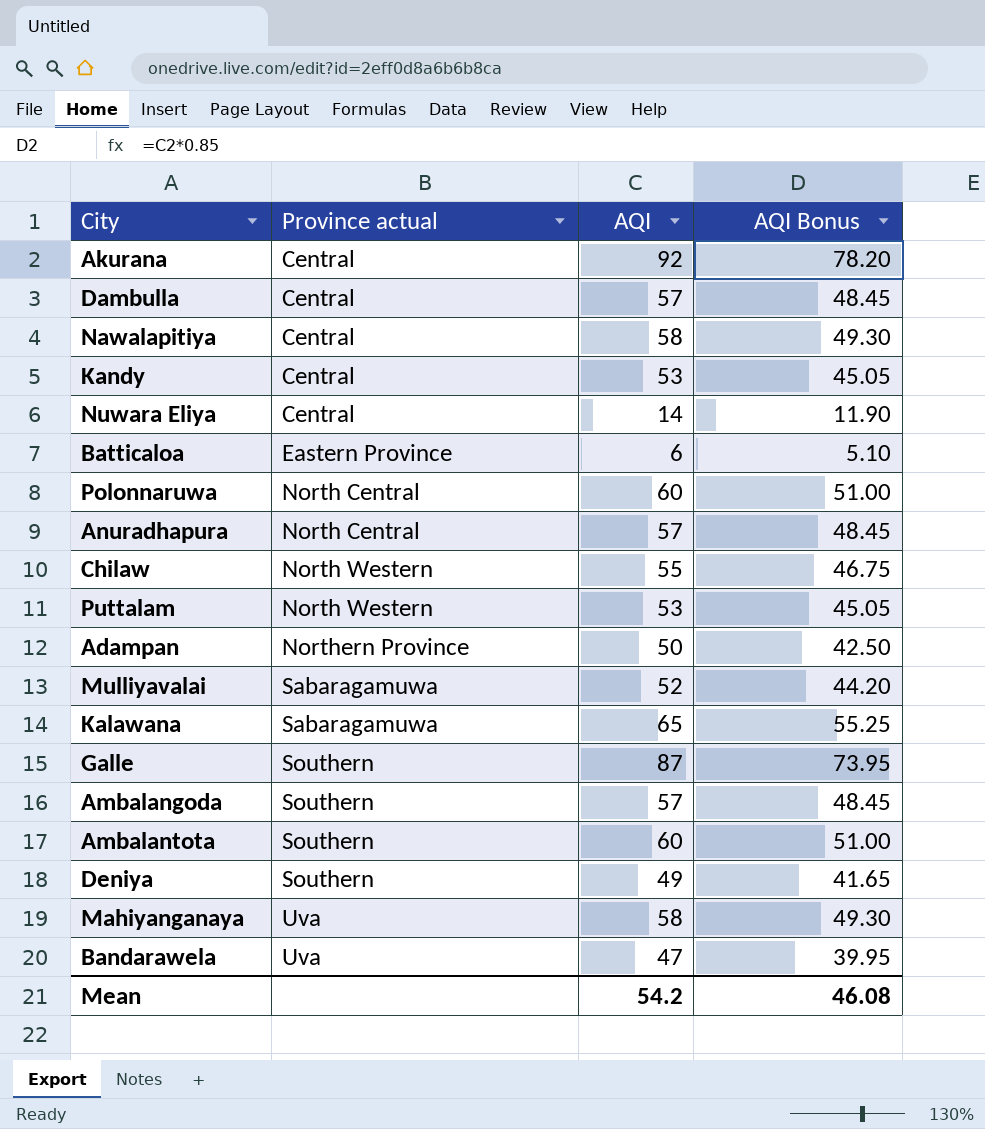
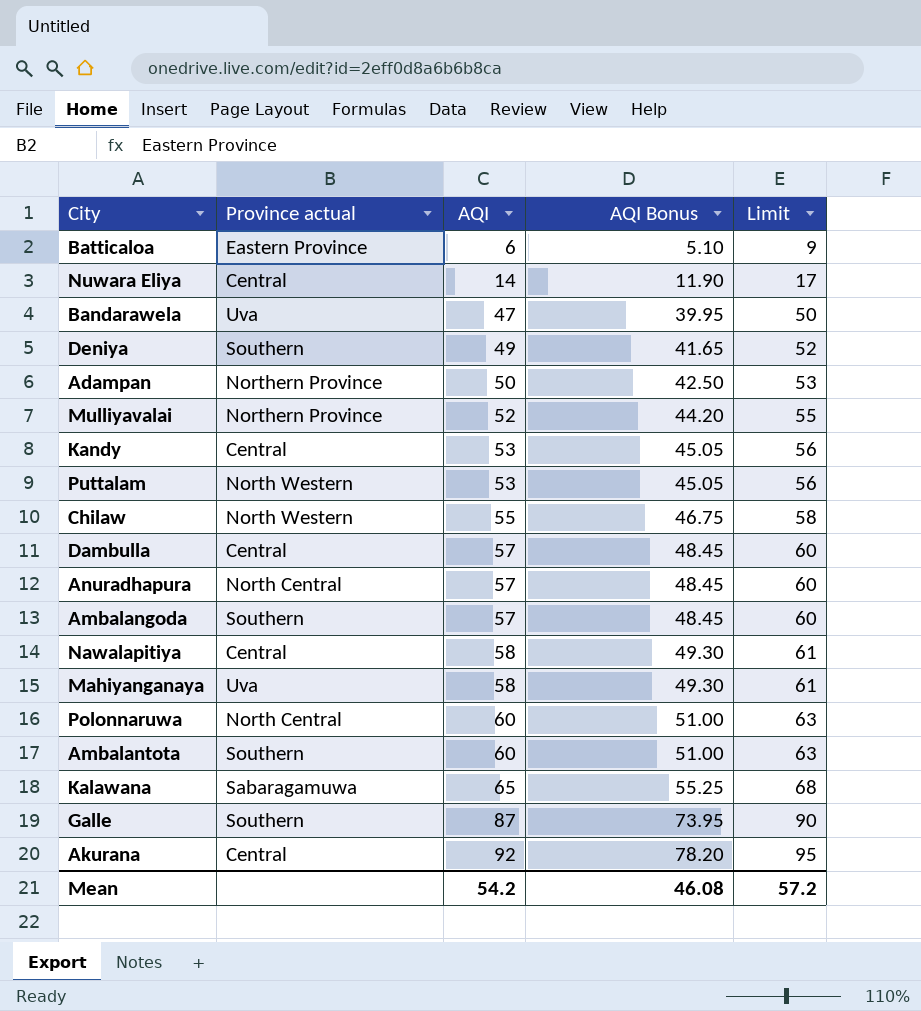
row order: Province actual ascending -> AQI ascending
column Limit | formula: none -> [AQI] + 3
Mulliyavalai | Province actual: Sabaragamuwa -> Northern Province

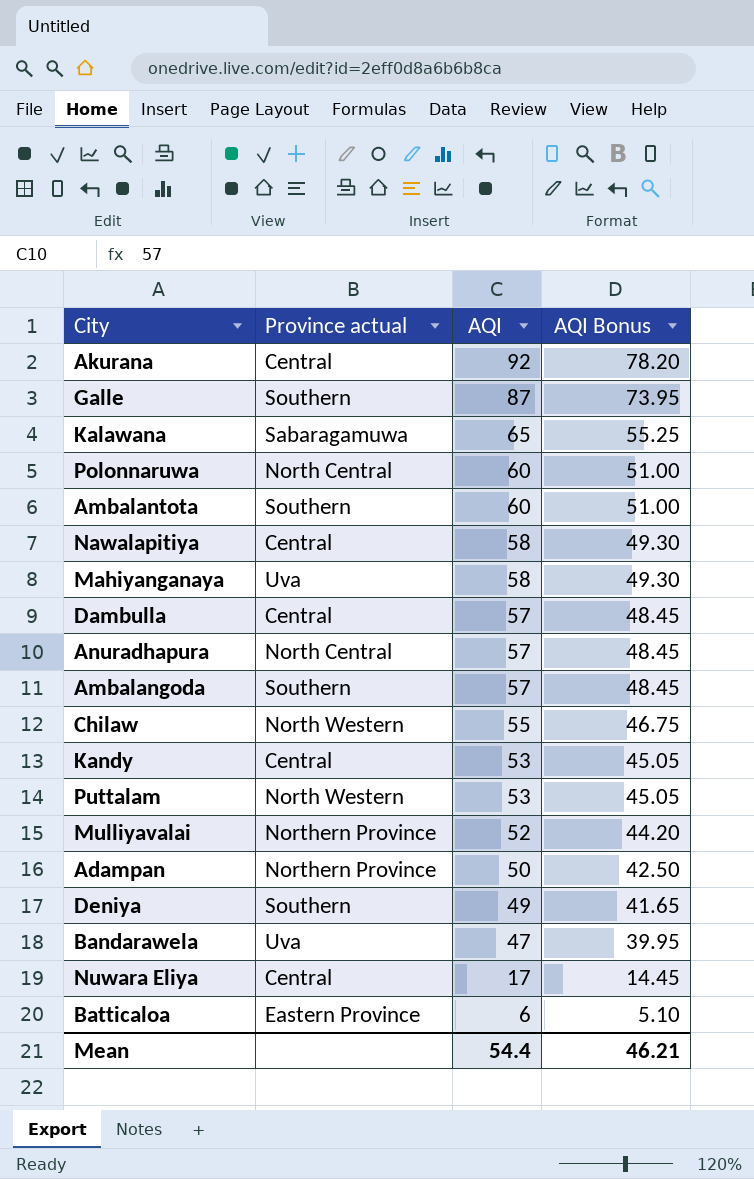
row order: AQI ascending -> AQI descending
column Limit | formula: [AQI] + 3 -> none
Nuwara Eliya | AQI: 14 -> 17
Nuwara Eliya | AQI Bonus: 11.90 -> 14.45
Mean | AQI: 54.2 -> 54.4
Mean | AQI Bonus: 46.08 -> 46.21

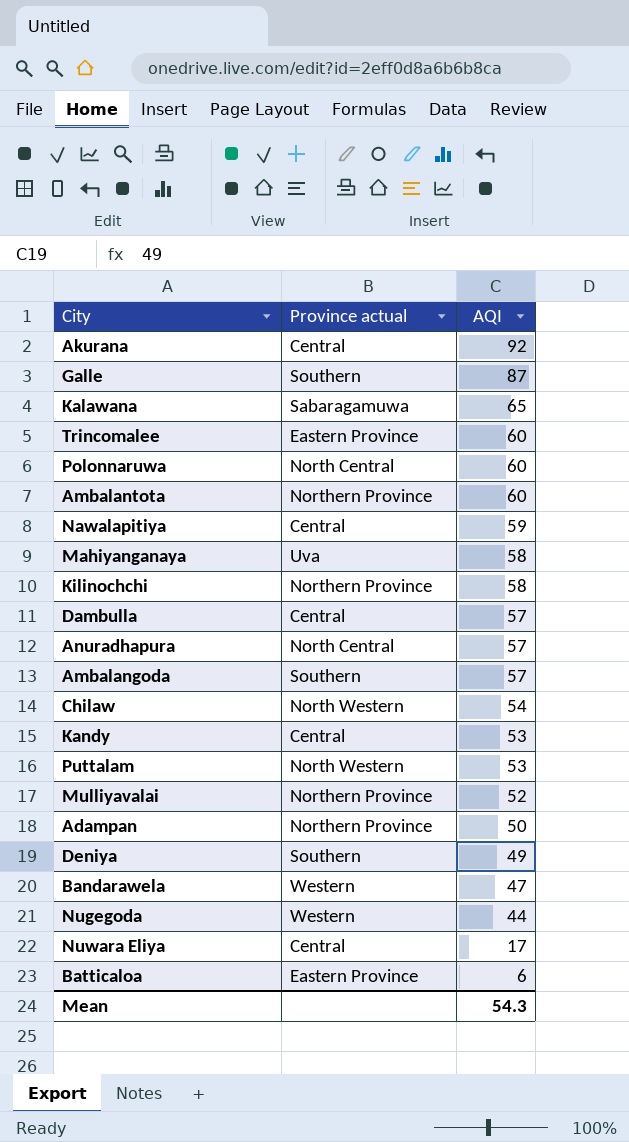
column AQI Bonus | formula: [AQI] * 0.85 -> none
row Trincomalee: none -> Eastern Province | 60
Ambalantota | Province actual: Southern -> Northern Province
Nawalapitiya | AQI: 58 -> 59
row Kilinochchi: none -> Northern Province | 58
Chilaw | AQI: 55 -> 54
Bandarawela | Province actual: Uva -> Western
row Nugegoda: none -> Western | 44
Mean | AQI: 54.4 -> 54.3

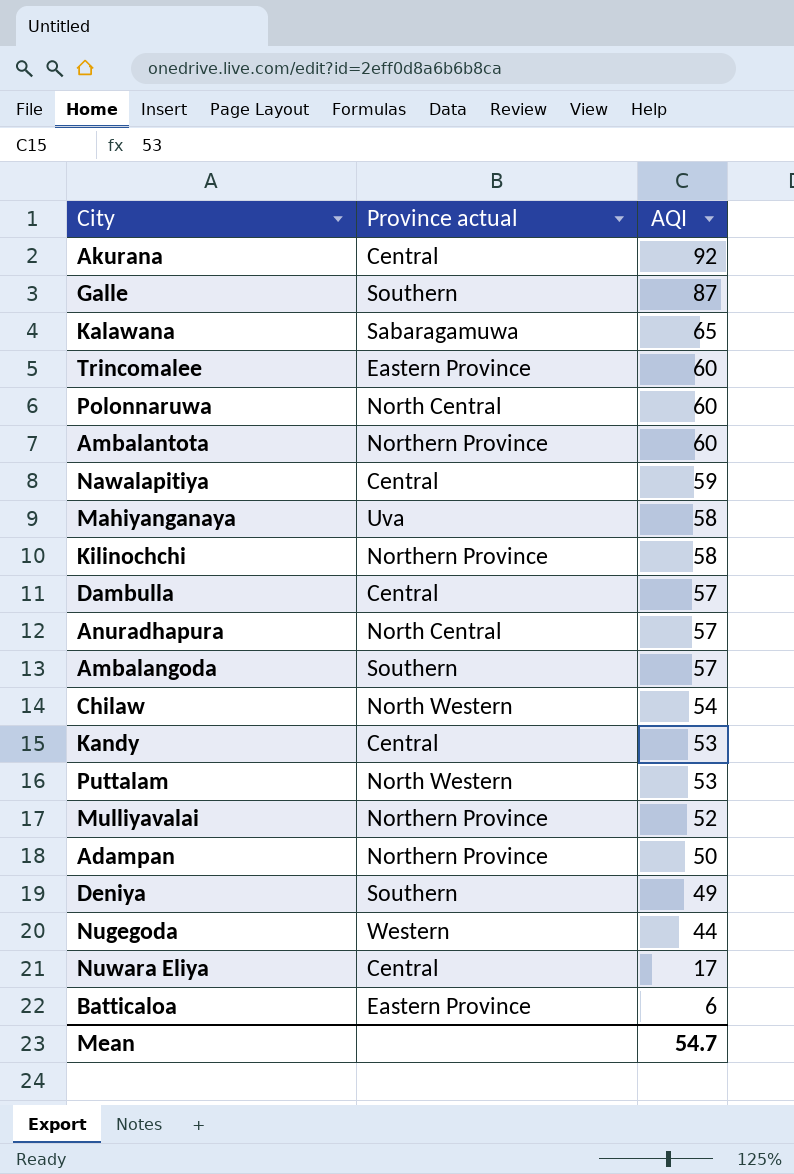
row Bandarawela: Western | 47 -> none
Mean | AQI: 54.3 -> 54.7

